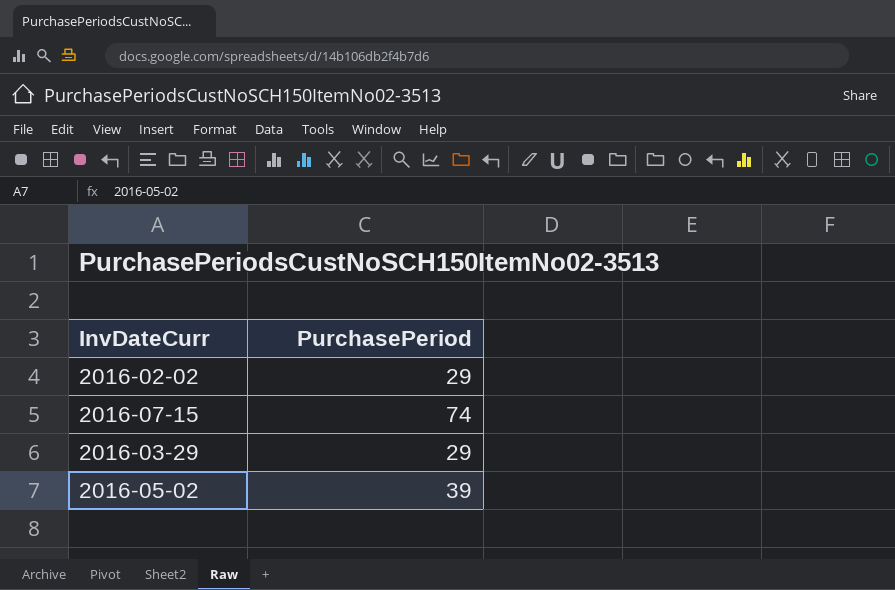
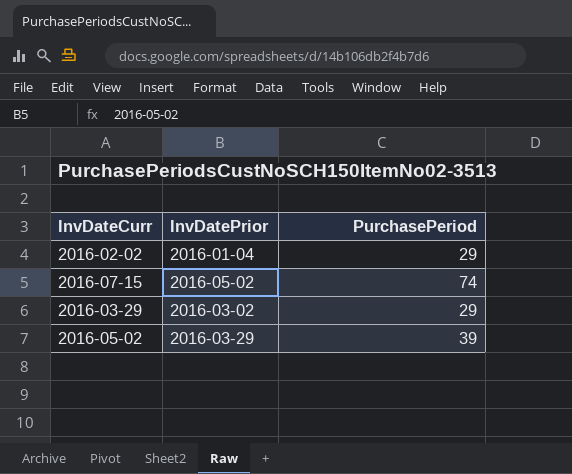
column InvDatePrior | position: none -> 2

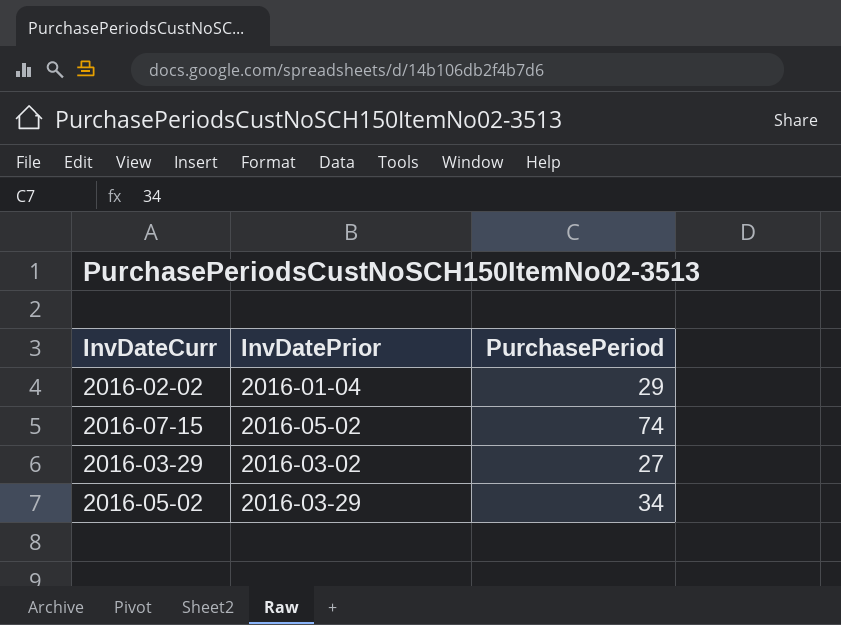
2016-03-29 | PurchasePeriod: 29 -> 27
2016-05-02 | PurchasePeriod: 39 -> 34

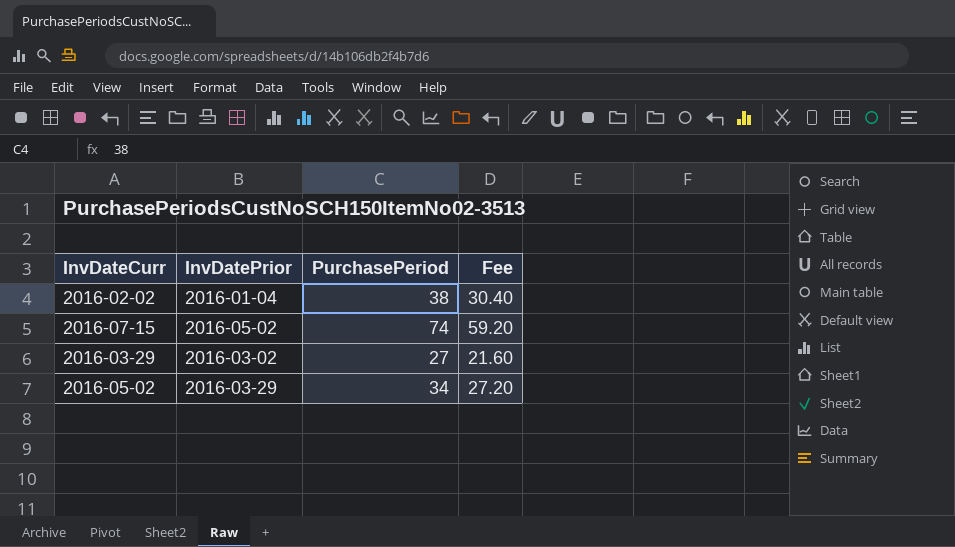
column Fee | formula: none -> [PurchasePeriod] * 0.8
2016-02-02 | PurchasePeriod: 29 -> 38

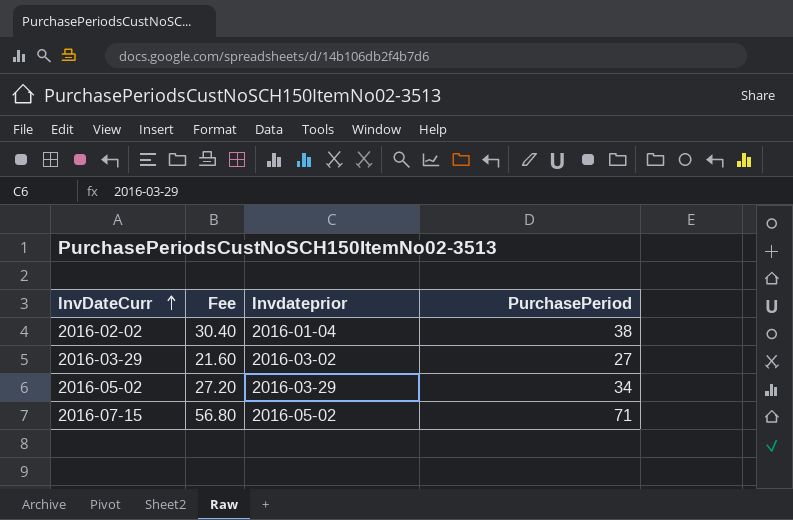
row order: none -> InvDateCurr ascending
column Fee | position: 4 -> 2
column name: InvDatePrior -> Invdateprior
2016-07-15 | Fee: 59.20 -> 56.80
2016-07-15 | PurchasePeriod: 74 -> 71

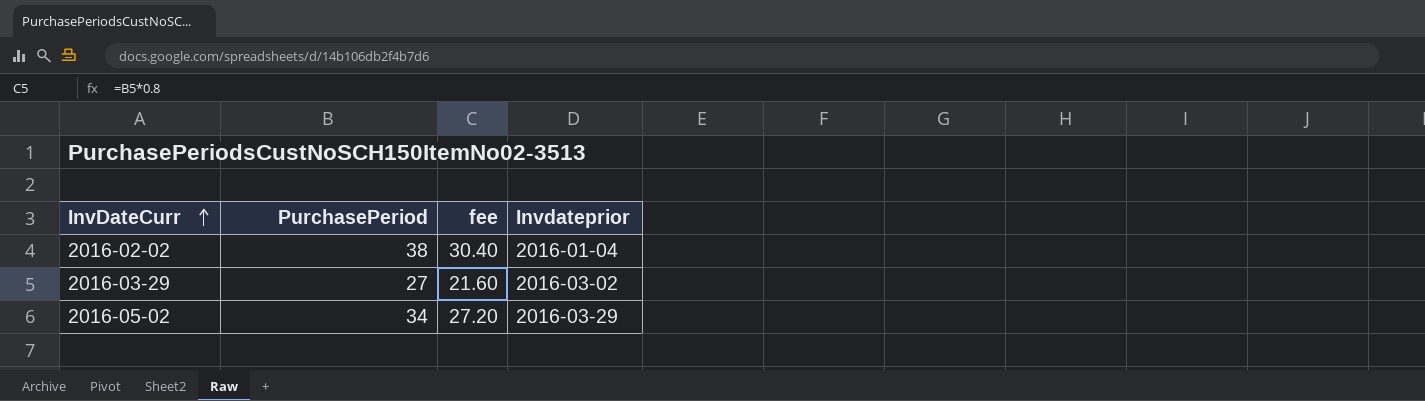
column PurchasePeriod | position: 4 -> 2
column name: Fee -> fee
row 2016-07-15: 56.80 | 2016-05-02 | 71 -> none

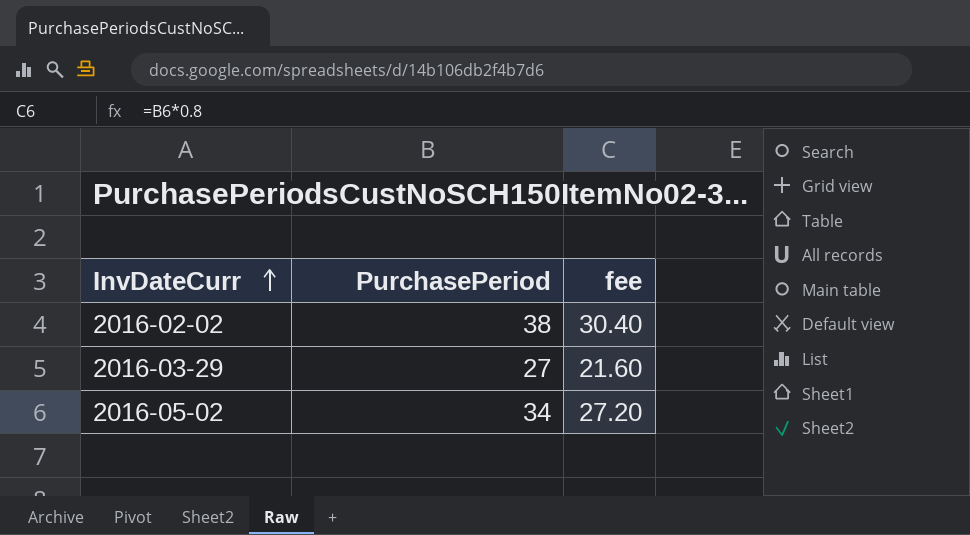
column Invdateprior | position: 4 -> none

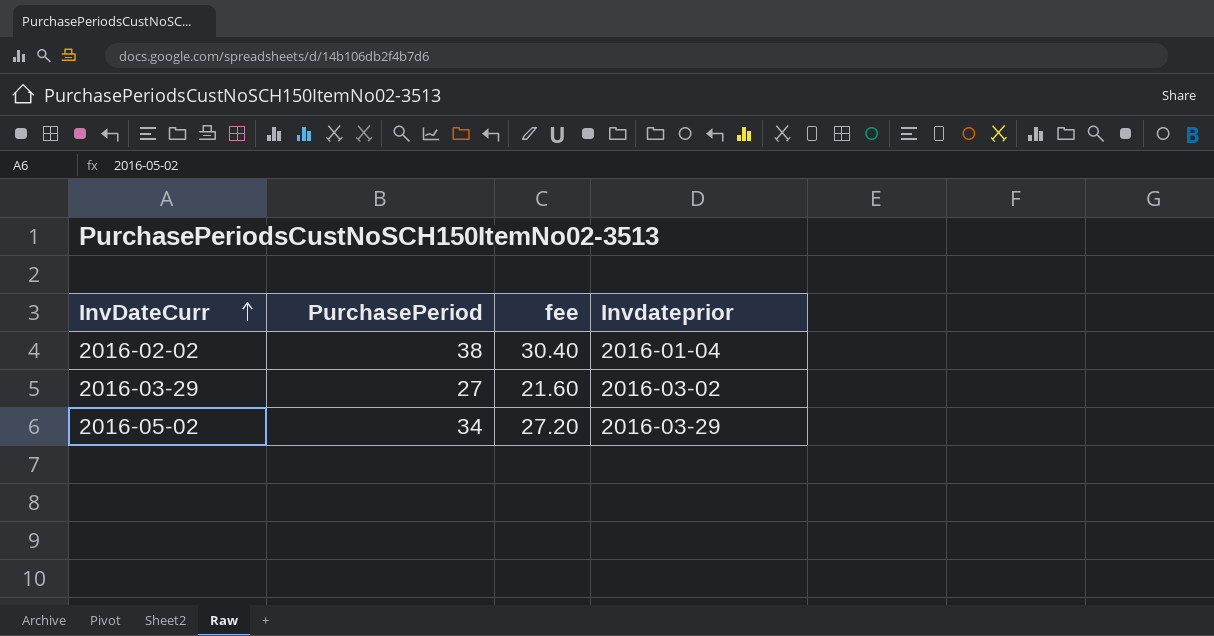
column Invdateprior | position: none -> 4

